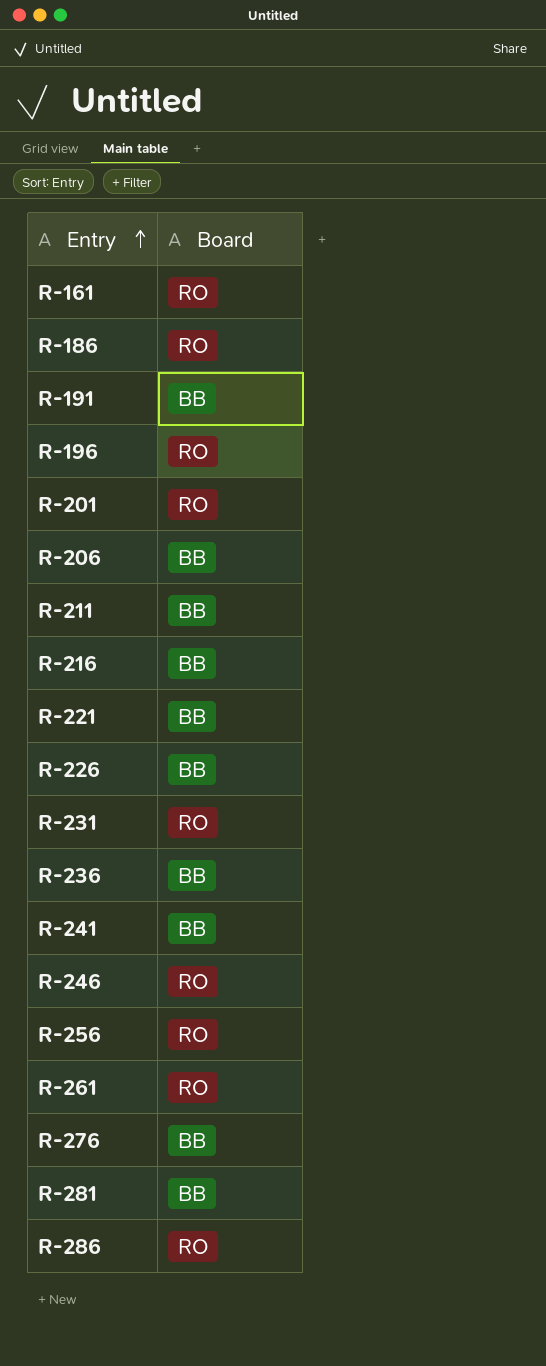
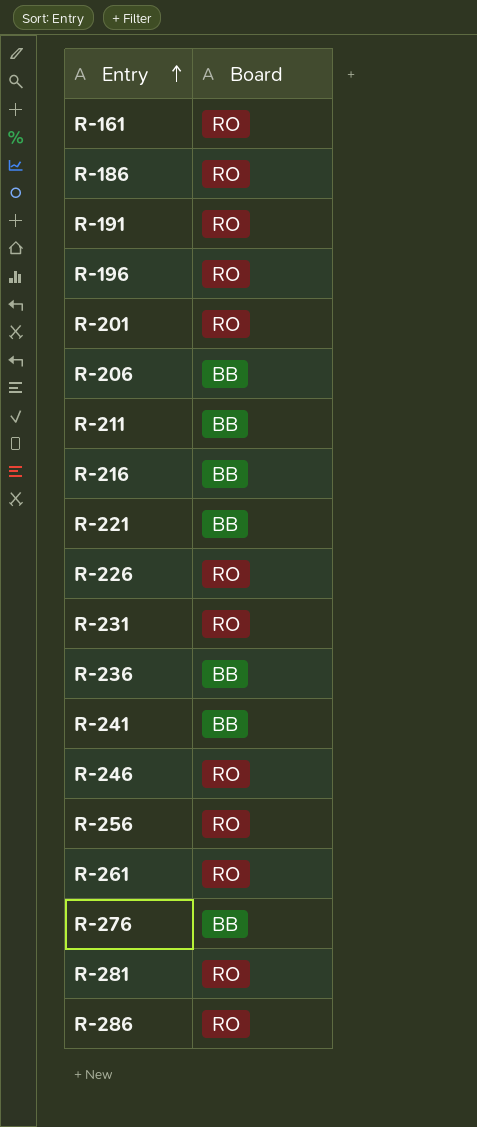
R-191 | Board: BB -> RO
R-226 | Board: BB -> RO
R-281 | Board: BB -> RO

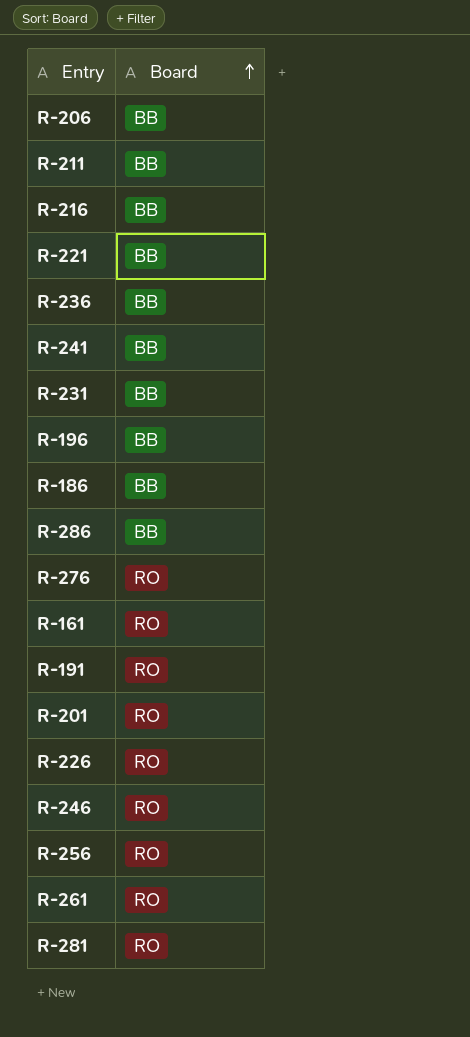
row order: Entry ascending -> Board ascending
R-231 | Board: RO -> BB
R-196 | Board: RO -> BB
R-186 | Board: RO -> BB
R-286 | Board: RO -> BB
R-276 | Board: BB -> RO

